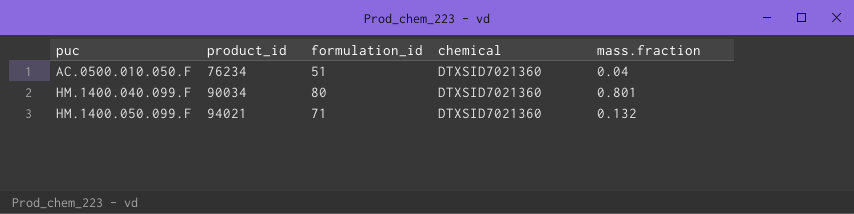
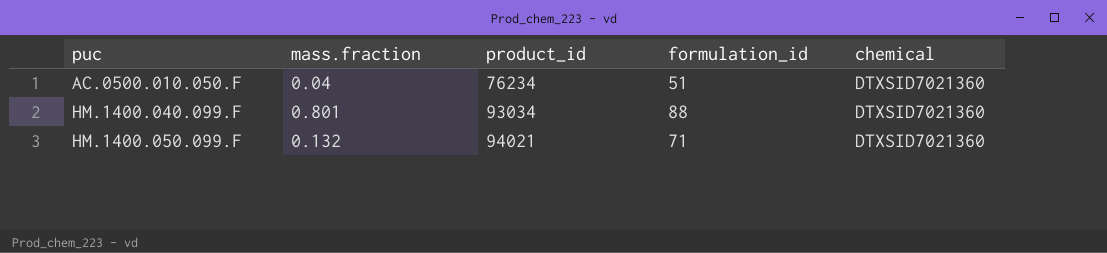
column mass.fraction | position: 5 -> 2
HM.1400.040.099.F | product_id: 90034 -> 93034
HM.1400.040.099.F | formulation_id: 80 -> 88

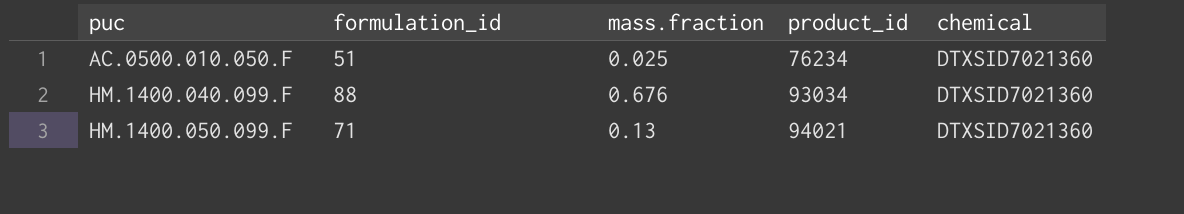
column formulation_id | position: 4 -> 2
AC.0500.010.050.F | mass.fraction: 0.04 -> 0.025
HM.1400.040.099.F | mass.fraction: 0.801 -> 0.676
HM.1400.050.099.F | mass.fraction: 0.132 -> 0.13

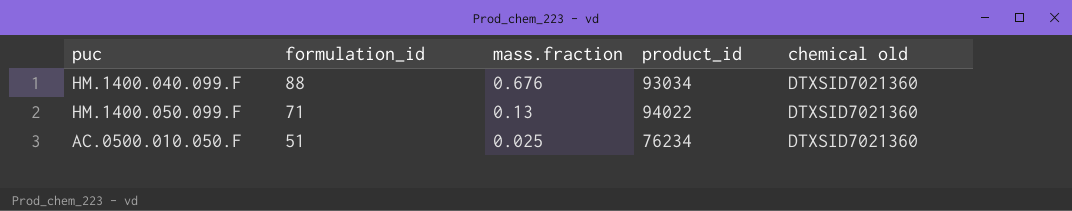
row order: puc ascending -> formulation_id descending
column name: chemical -> chemical old
HM.1400.050.099.F | product_id: 94021 -> 94022

